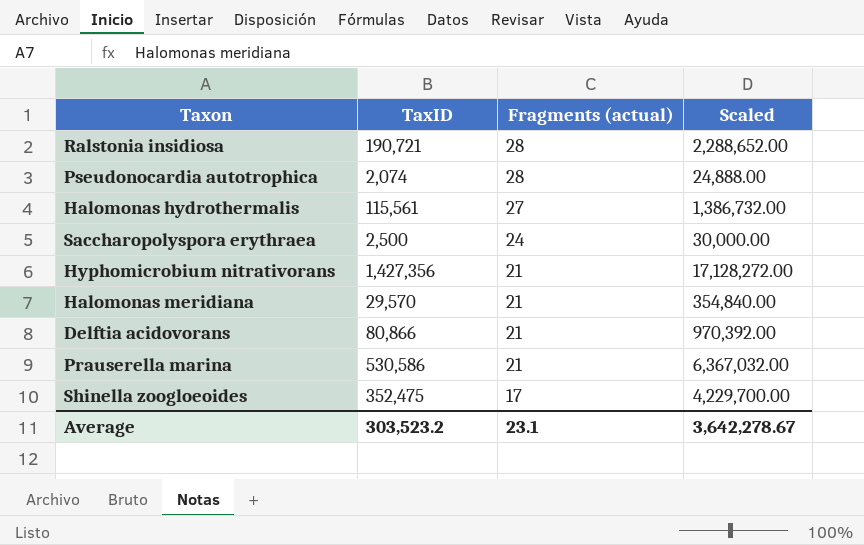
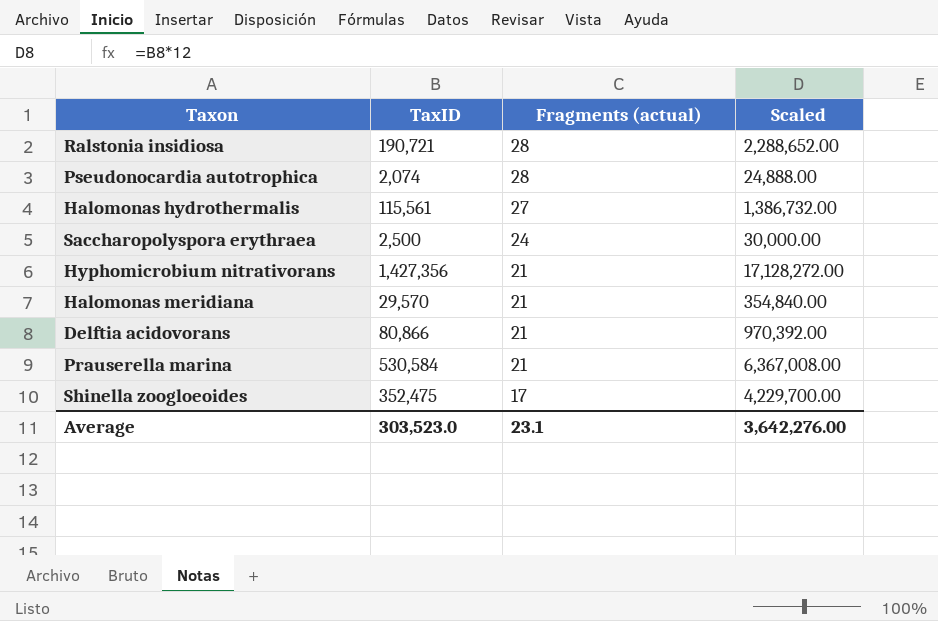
Prauserella marina | TaxID: 530,586 -> 530,584
Prauserella marina | Scaled: 6,367,032.00 -> 6,367,008.00
Average | TaxID: 303,523.2 -> 303,523.0
Average | Scaled: 3,642,278.67 -> 3,642,276.00

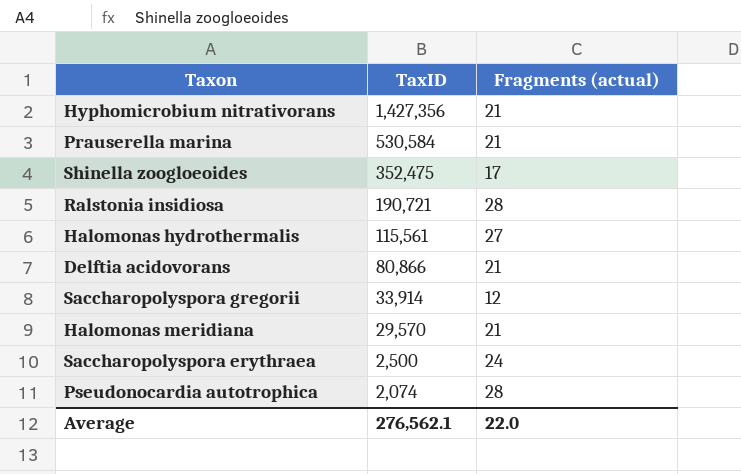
row order: Fragments (actual) descending -> TaxID descending
column Scaled | formula: [TaxID] * 12 -> none
row Saccharopolyspora gregorii: none -> 33,914 | 12
Average | TaxID: 303,523.0 -> 276,562.1
Average | Fragments (actual): 23.1 -> 22.0

